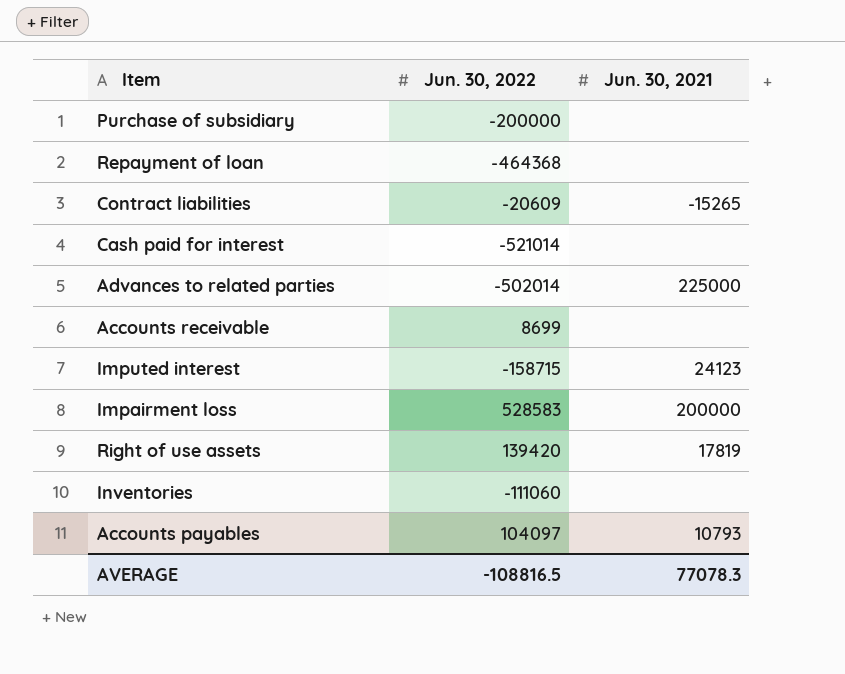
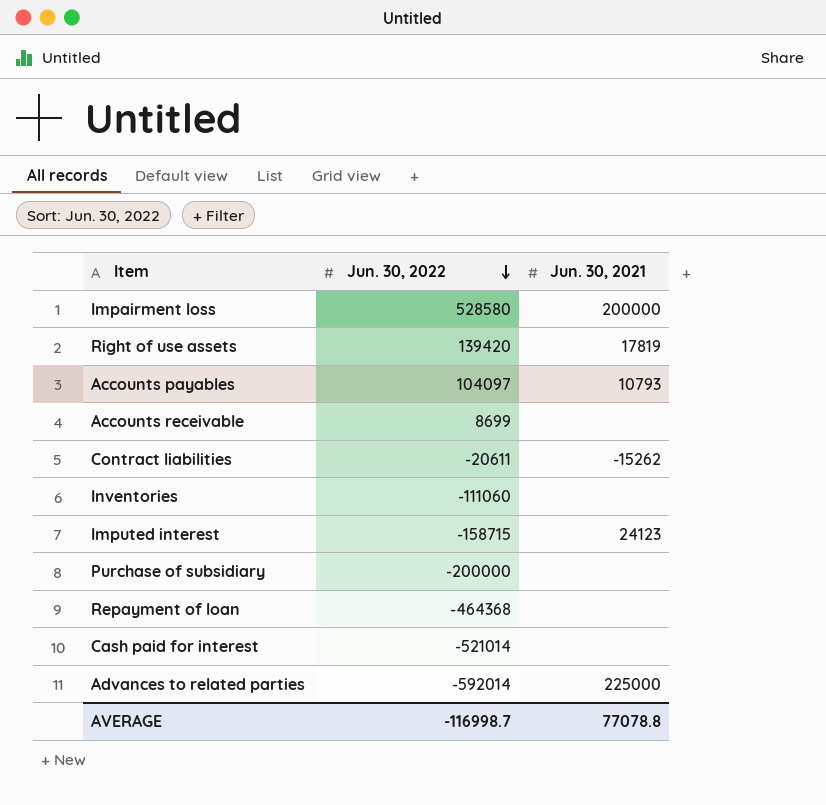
row order: none -> Jun. 30, 2022 descending
Impairment loss | Jun. 30, 2022: 528583 -> 528580
Contract liabilities | Jun. 30, 2022: -20609 -> -20611
Contract liabilities | Jun. 30, 2021: -15265 -> -15262
Advances to related parties | Jun. 30, 2022: -502014 -> -592014
AVERAGE | Jun. 30, 2022: -108816.5 -> -116998.7
AVERAGE | Jun. 30, 2021: 77078.3 -> 77078.8

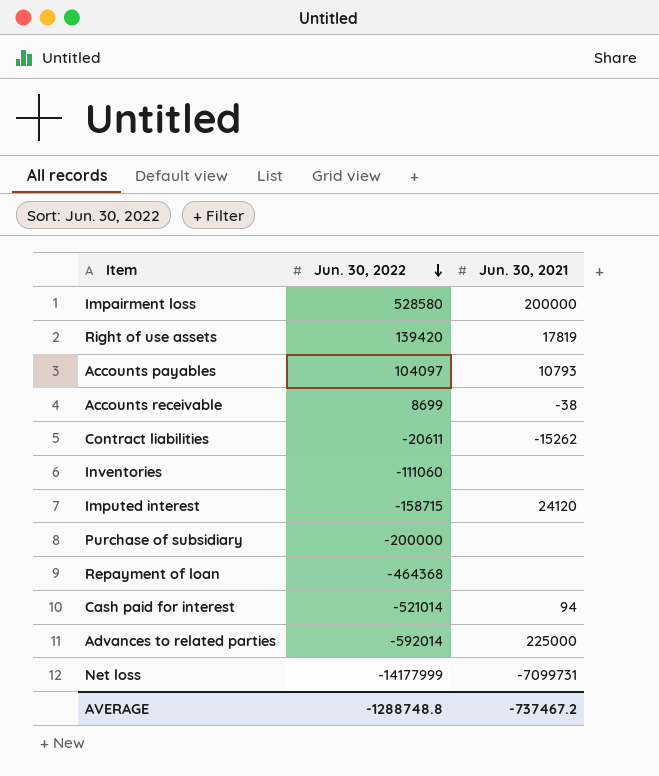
Accounts receivable | Jun. 30, 2021: none -> -38
Imputed interest | Jun. 30, 2021: 24123 -> 24120
Cash paid for interest | Jun. 30, 2021: none -> 94
row Net loss: none -> -14177999 | -7099731
AVERAGE | Jun. 30, 2022: -116998.7 -> -1288748.8
AVERAGE | Jun. 30, 2021: 77078.8 -> -737467.2

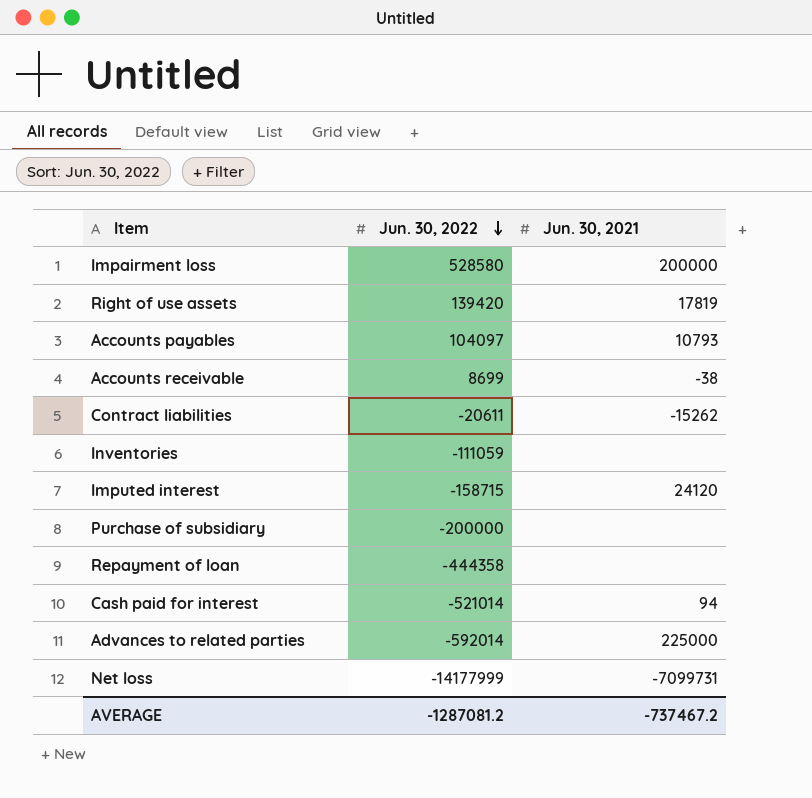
Inventories | Jun. 30, 2022: -111060 -> -111059
Repayment of loan | Jun. 30, 2022: -464368 -> -444358
AVERAGE | Jun. 30, 2022: -1288748.8 -> -1287081.2

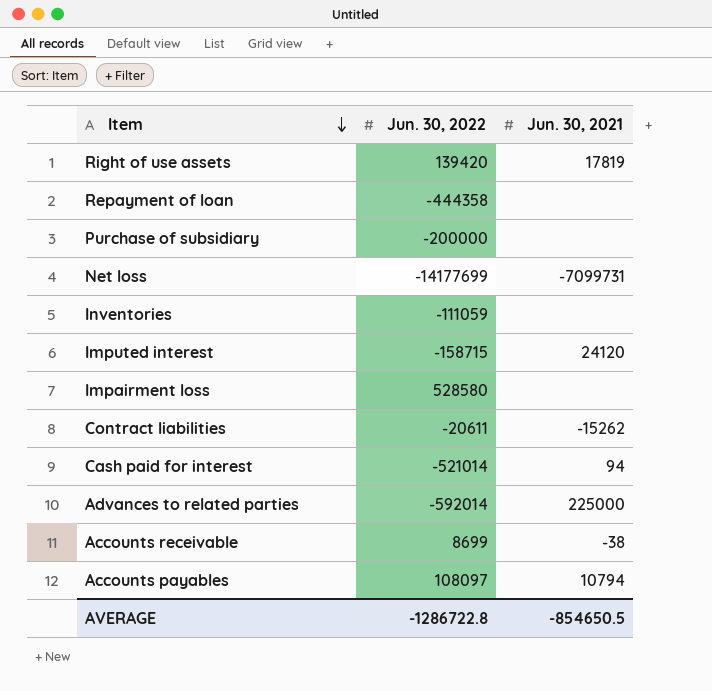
row order: Jun. 30, 2022 descending -> Item descending
Net loss | Jun. 30, 2022: -14177999 -> -14177699
Impairment loss | Jun. 30, 2021: 200000 -> none
Accounts payables | Jun. 30, 2022: 104097 -> 108097
Accounts payables | Jun. 30, 2021: 10793 -> 10794
AVERAGE | Jun. 30, 2022: -1287081.2 -> -1286722.8
AVERAGE | Jun. 30, 2021: -737467.2 -> -854650.5

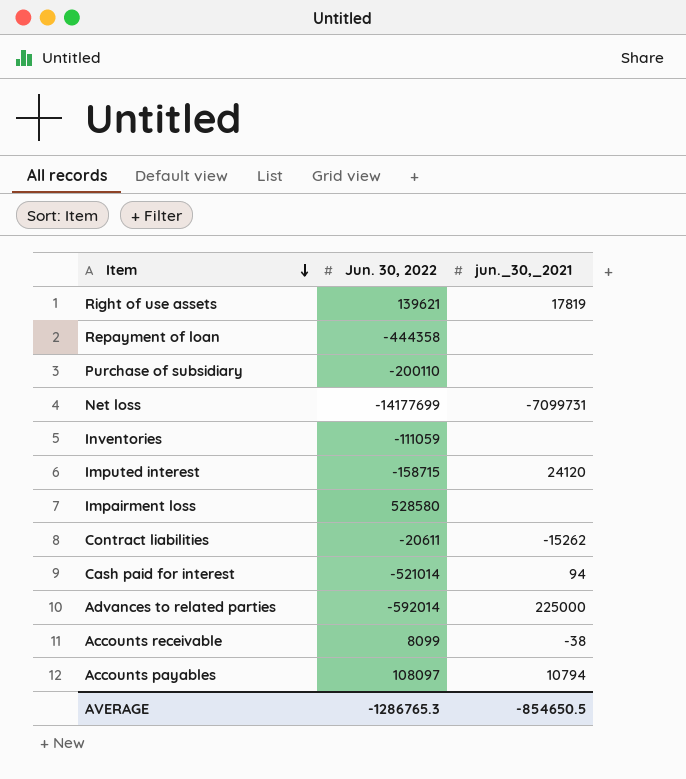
column name: Jun. 30, 2021 -> jun._30,_2021
Right of use assets | Jun. 30, 2022: 139420 -> 139621
Purchase of subsidiary | Jun. 30, 2022: -200000 -> -200110
Accounts receivable | Jun. 30, 2022: 8699 -> 8099
AVERAGE | Jun. 30, 2022: -1286722.8 -> -1286765.3

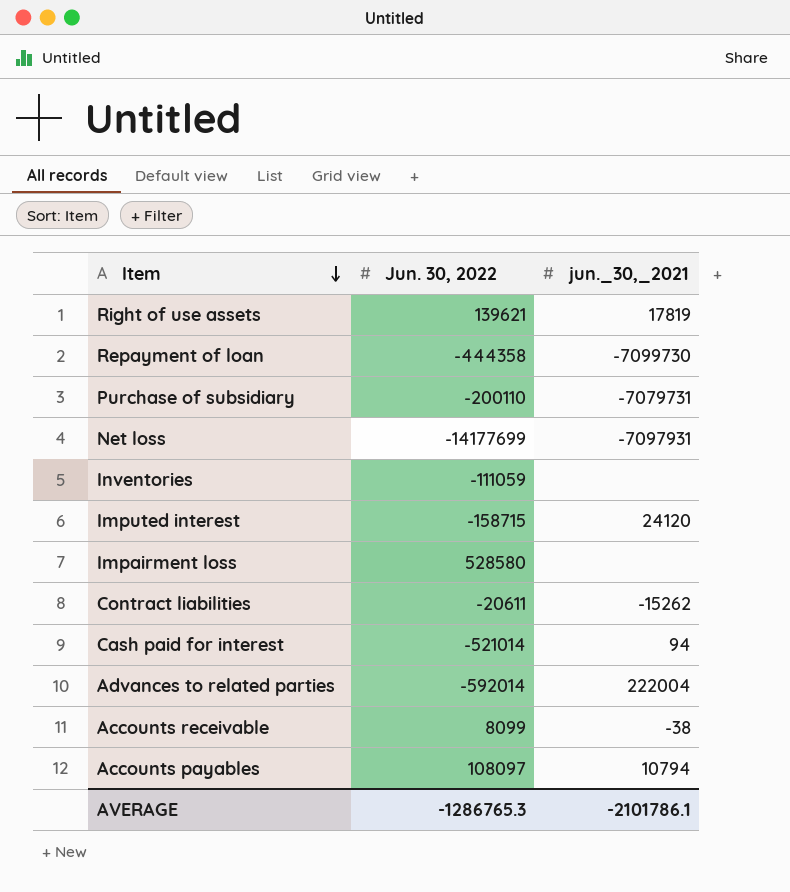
Repayment of loan | jun._30,_2021: none -> -7099730
Purchase of subsidiary | jun._30,_2021: none -> -7079731
Net loss | jun._30,_2021: -7099731 -> -7097931
Advances to related parties | jun._30,_2021: 225000 -> 222004
AVERAGE | jun._30,_2021: -854650.5 -> -2101786.1

